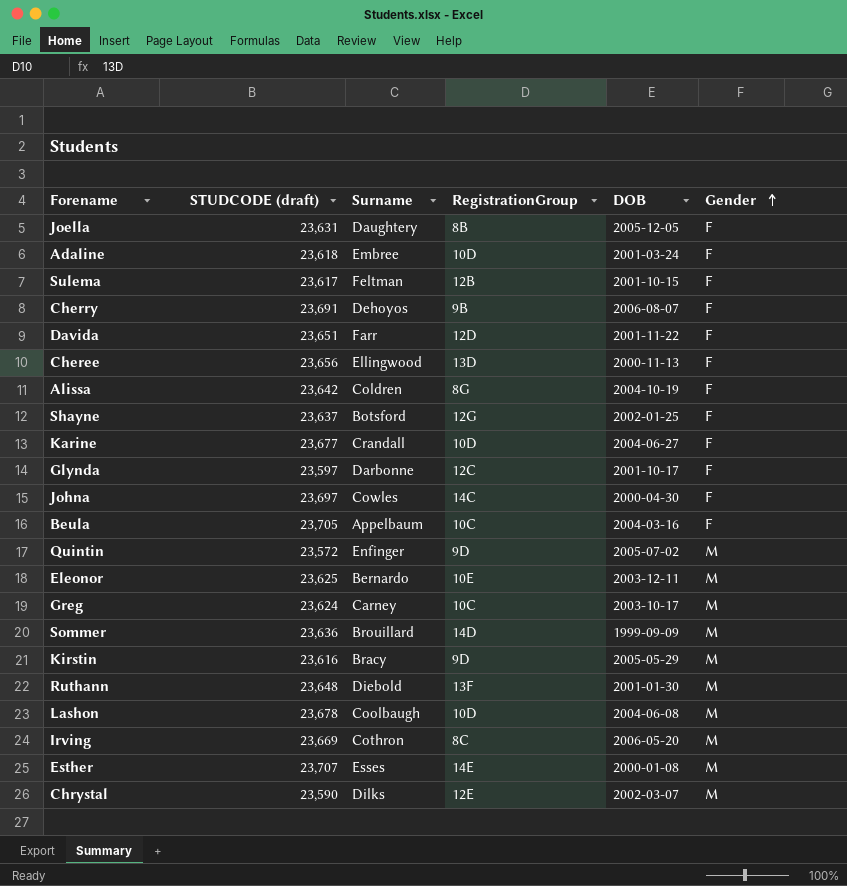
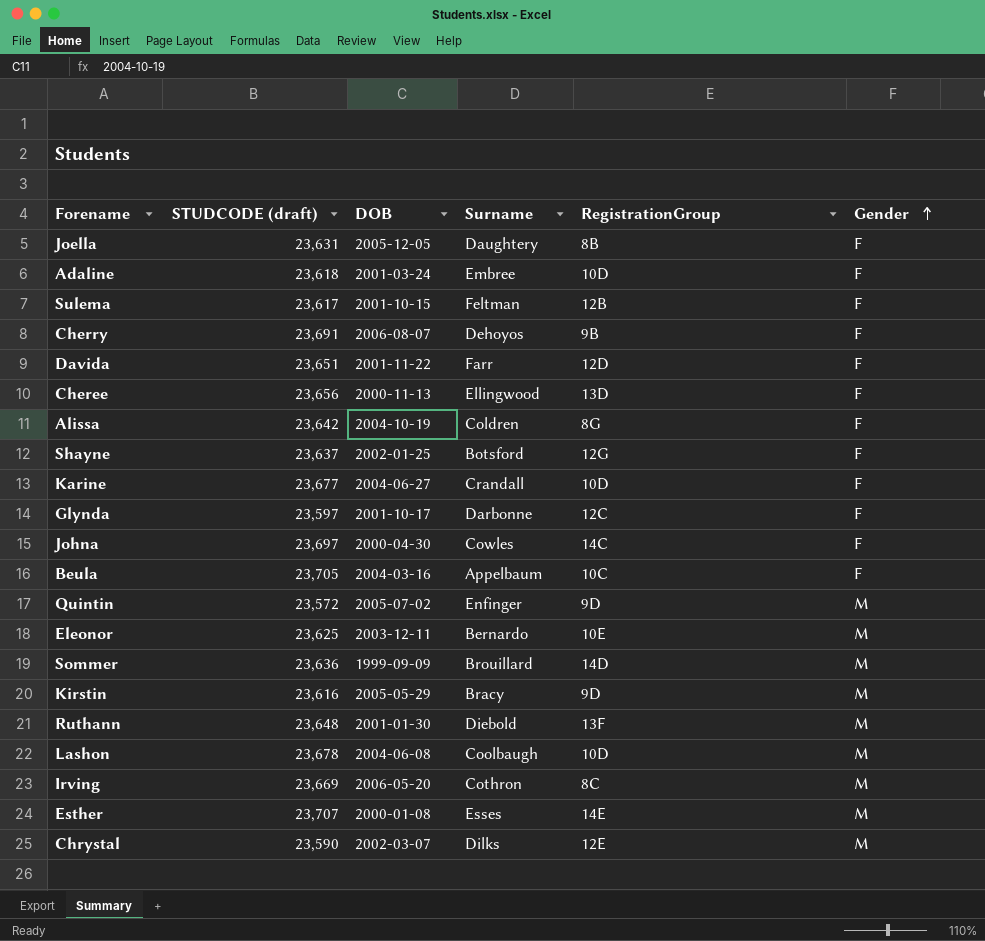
column DOB | position: 5 -> 3
row Greg: 23,624 | Carney | 10C | 2003-10-17 | M -> none

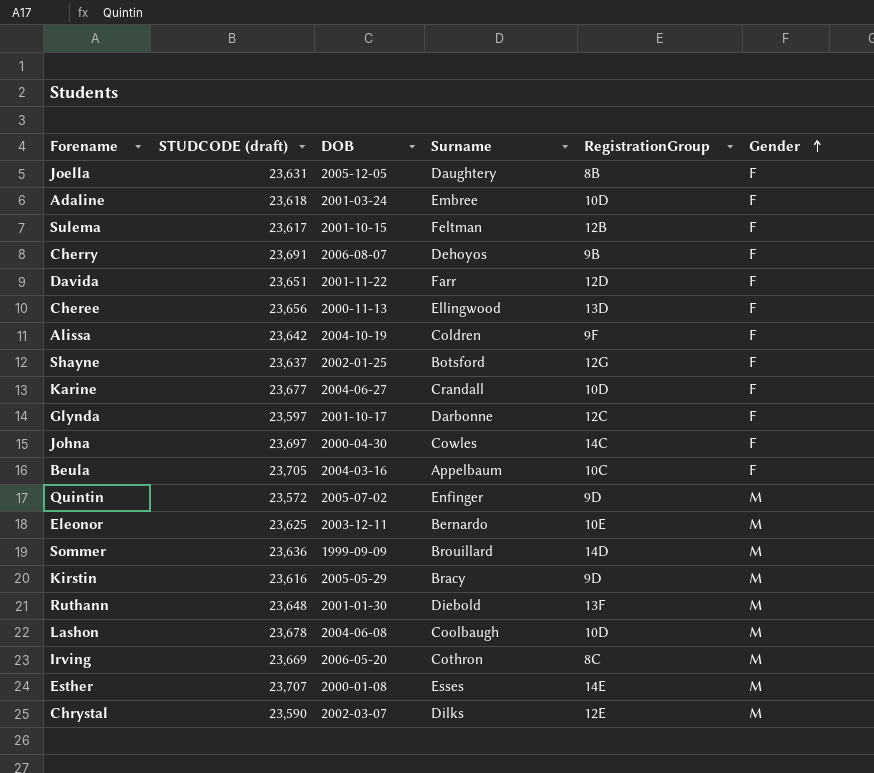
Alissa | RegistrationGroup: 8G -> 9F

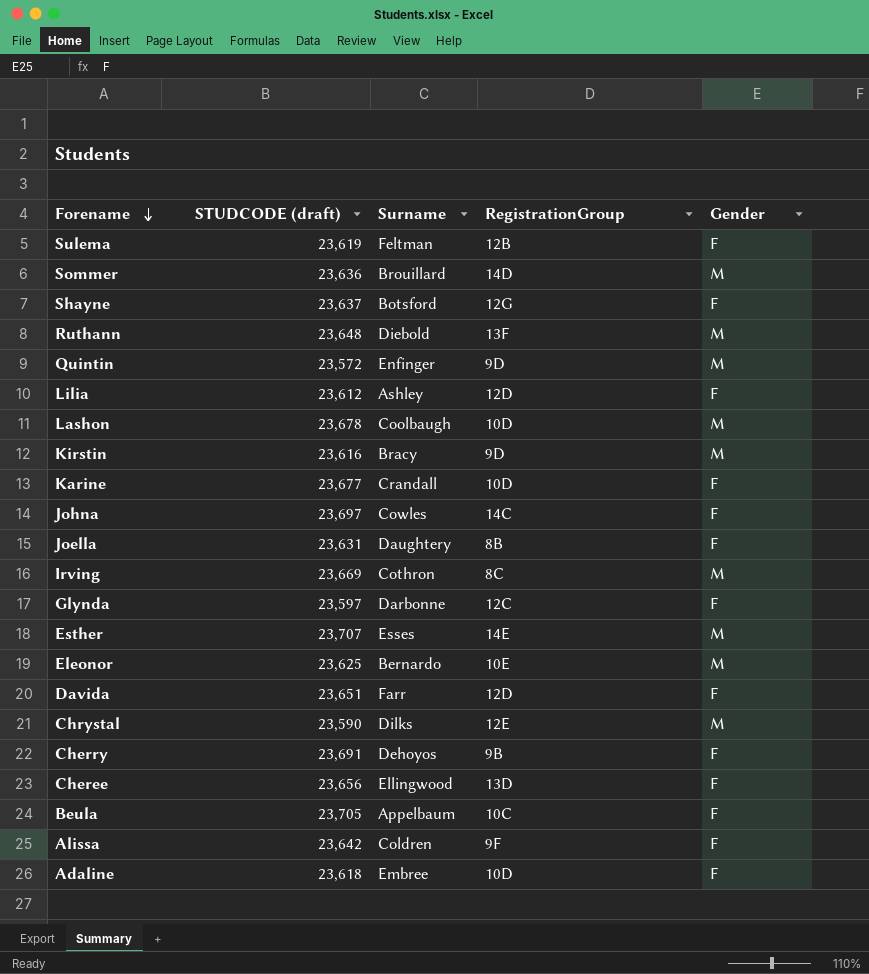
row order: Gender ascending -> Forename descending
column DOB | position: 3 -> none
Sulema | STUDCODE (draft): 23,617 -> 23,619
row Lilia: none -> 23,612 | Ashley | 12D | F

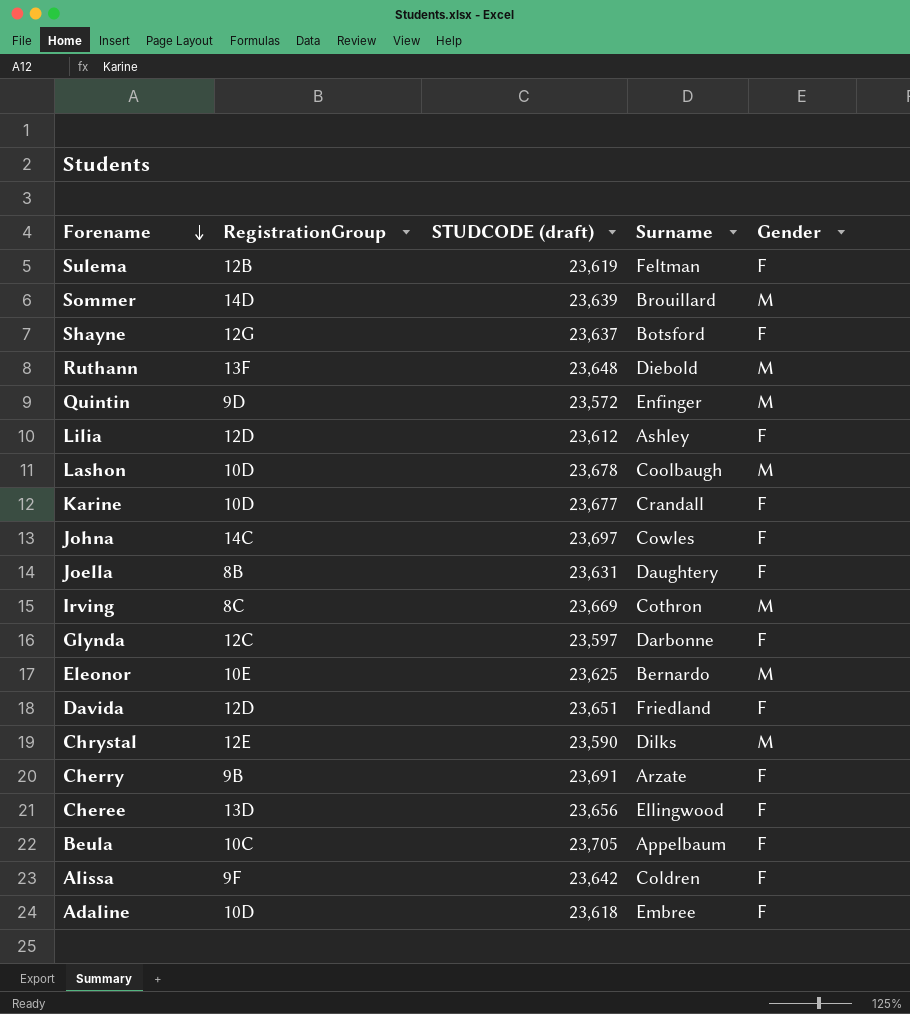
column RegistrationGroup | position: 4 -> 2
row Kirstin: 23,616 | Bracy | 9D | M -> none
row Esther: 23,707 | Esses | 14E | M -> none
Sommer | STUDCODE (draft): 23,636 -> 23,639
Davida | Surname: Farr -> Friedland
Cherry | Surname: Dehoyos -> Arzate

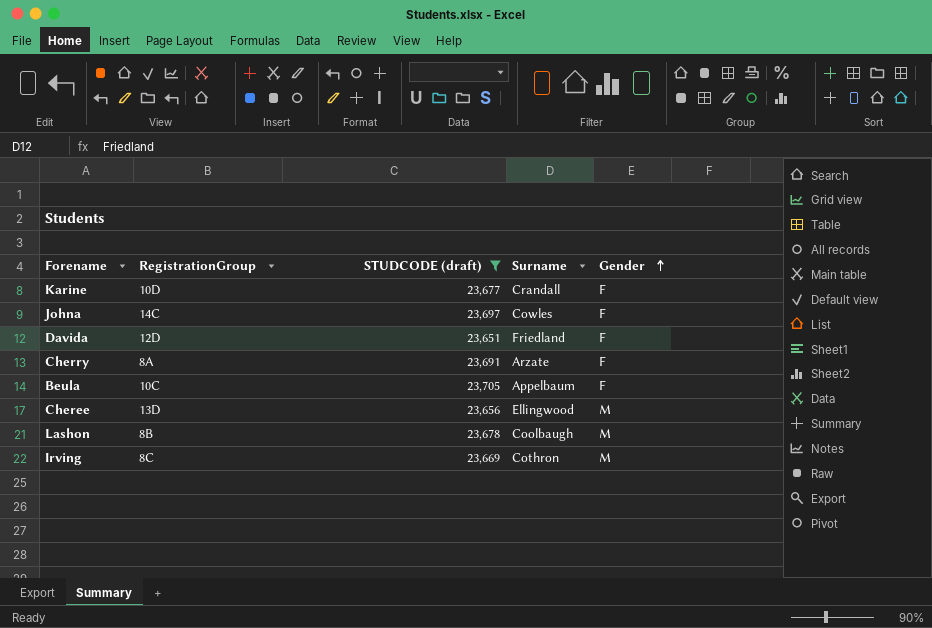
filter: none -> STUDCODE (draft) >= 23,651
row order: Forename descending -> Gender ascending
Cherry | RegistrationGroup: 9B -> 8A
Cheree | Gender: F -> M
Lashon | RegistrationGroup: 10D -> 8B

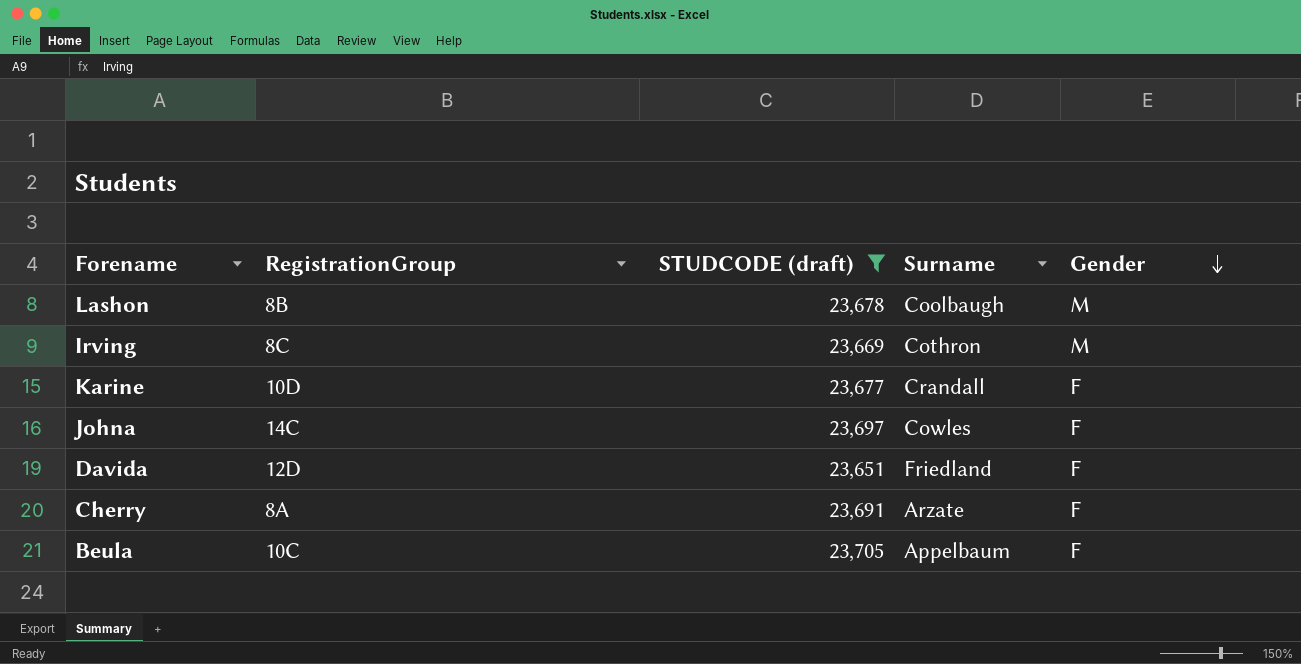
row order: Gender ascending -> Gender descending
row Cheree: 13D | 23,656 | Ellingwood | M -> none

